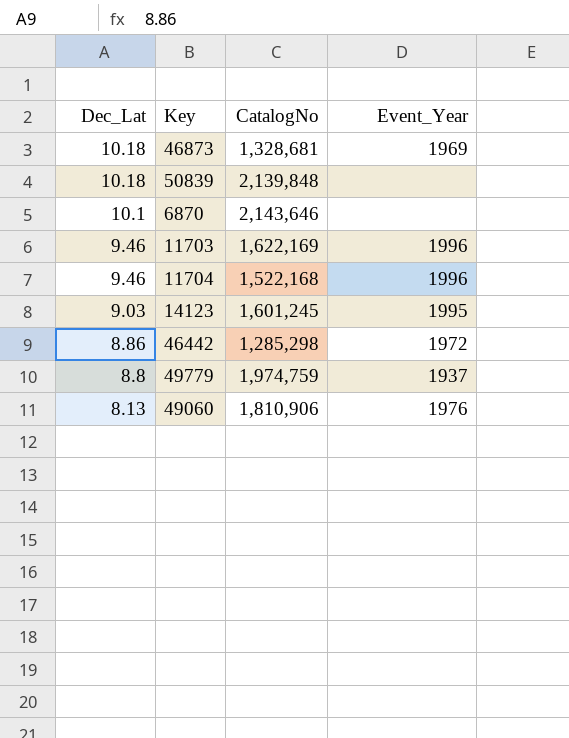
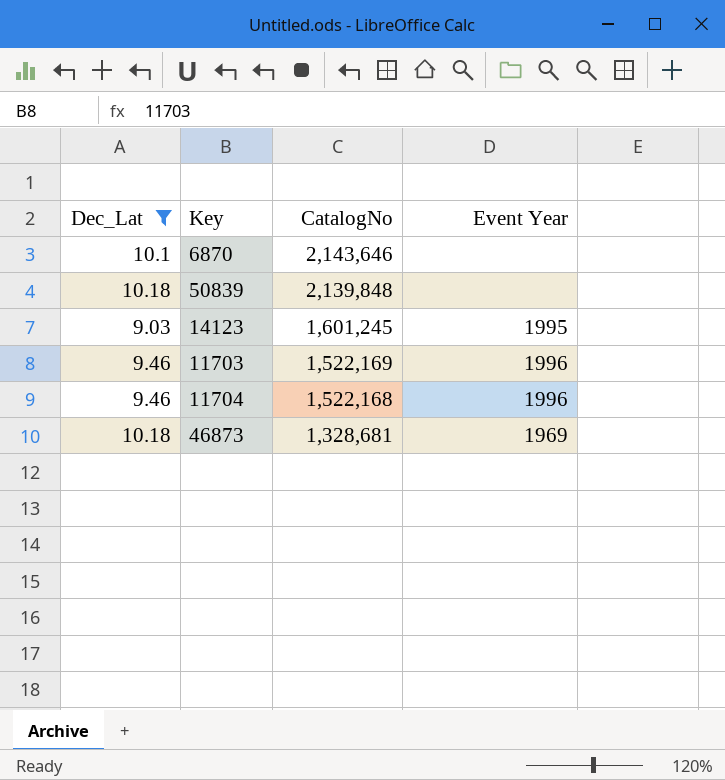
filter: none -> Dec_Lat >= 9.03
row order: Dec_Lat descending -> CatalogNo descending
column name: Event_Year -> Event Year
11703 | CatalogNo: 1,622,169 -> 1,522,169

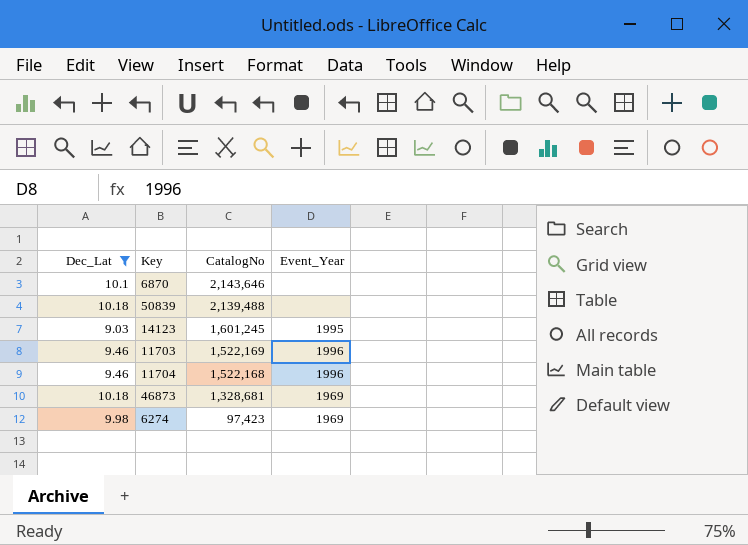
column name: Event Year -> Event_Year
50839 | CatalogNo: 2,139,848 -> 2,139,488
row 6274: none -> 9.98 | 97,423 | 1969

